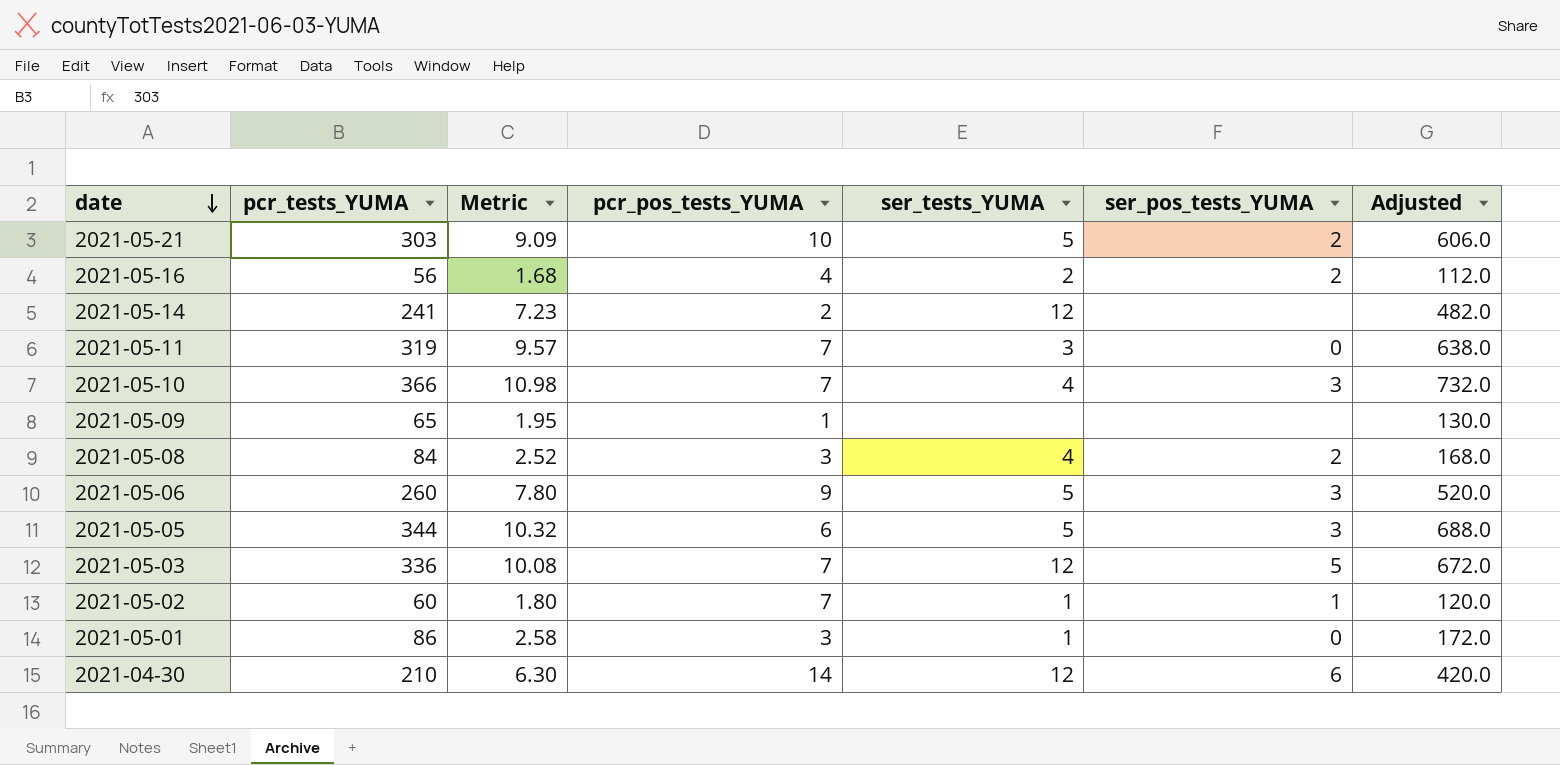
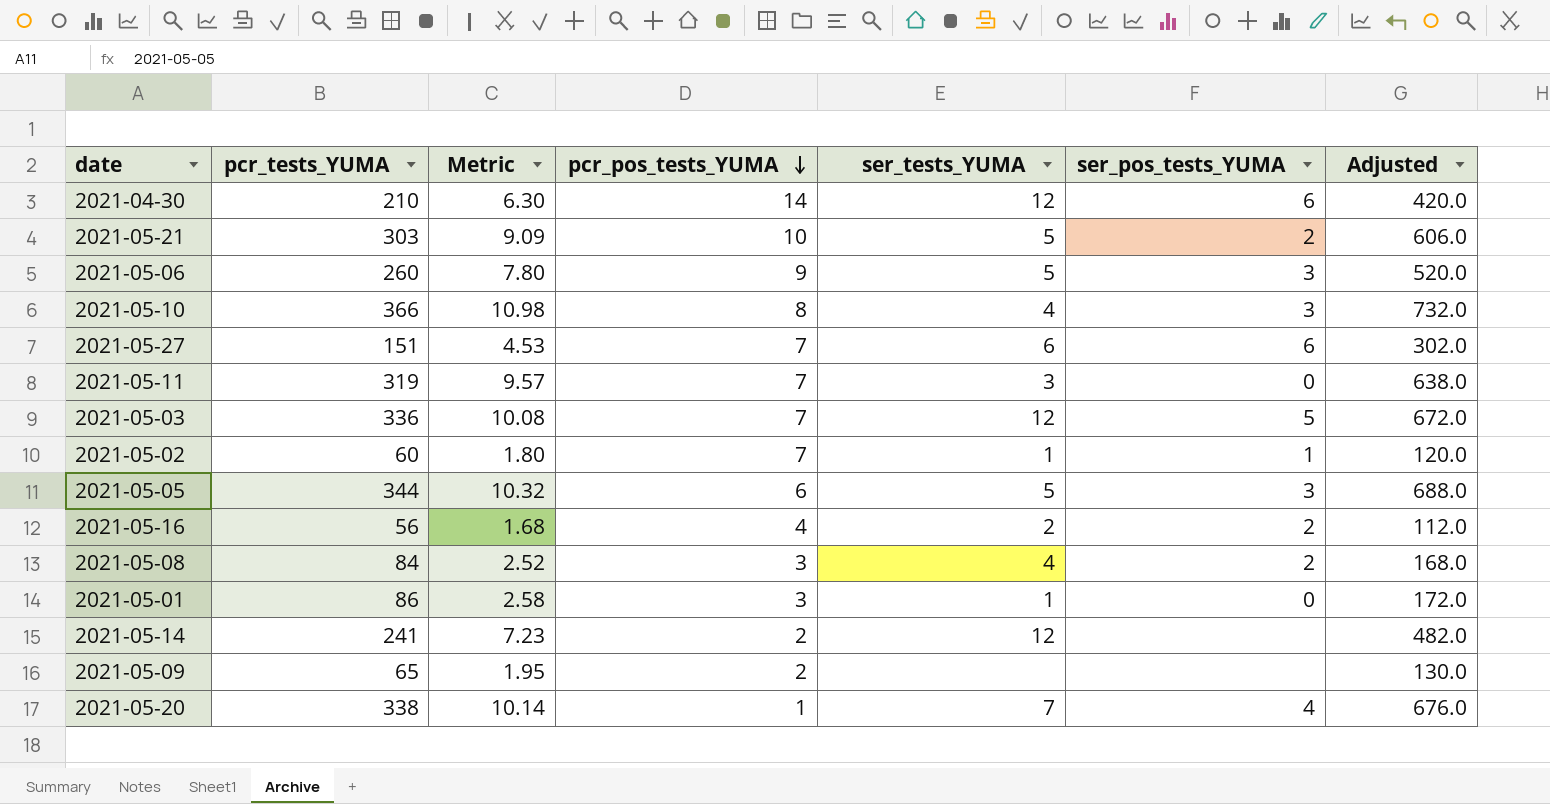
row order: date descending -> pcr_pos_tests_YUMA descending
2021-05-10 | pcr_pos_tests_YUMA: 7 -> 8
row 2021-05-27: none -> 151 | 4.53 | 7 | 6 | 6 | 302.0
2021-05-09 | pcr_pos_tests_YUMA: 1 -> 2
row 2021-05-20: none -> 338 | 10.14 | 1 | 7 | 4 | 676.0

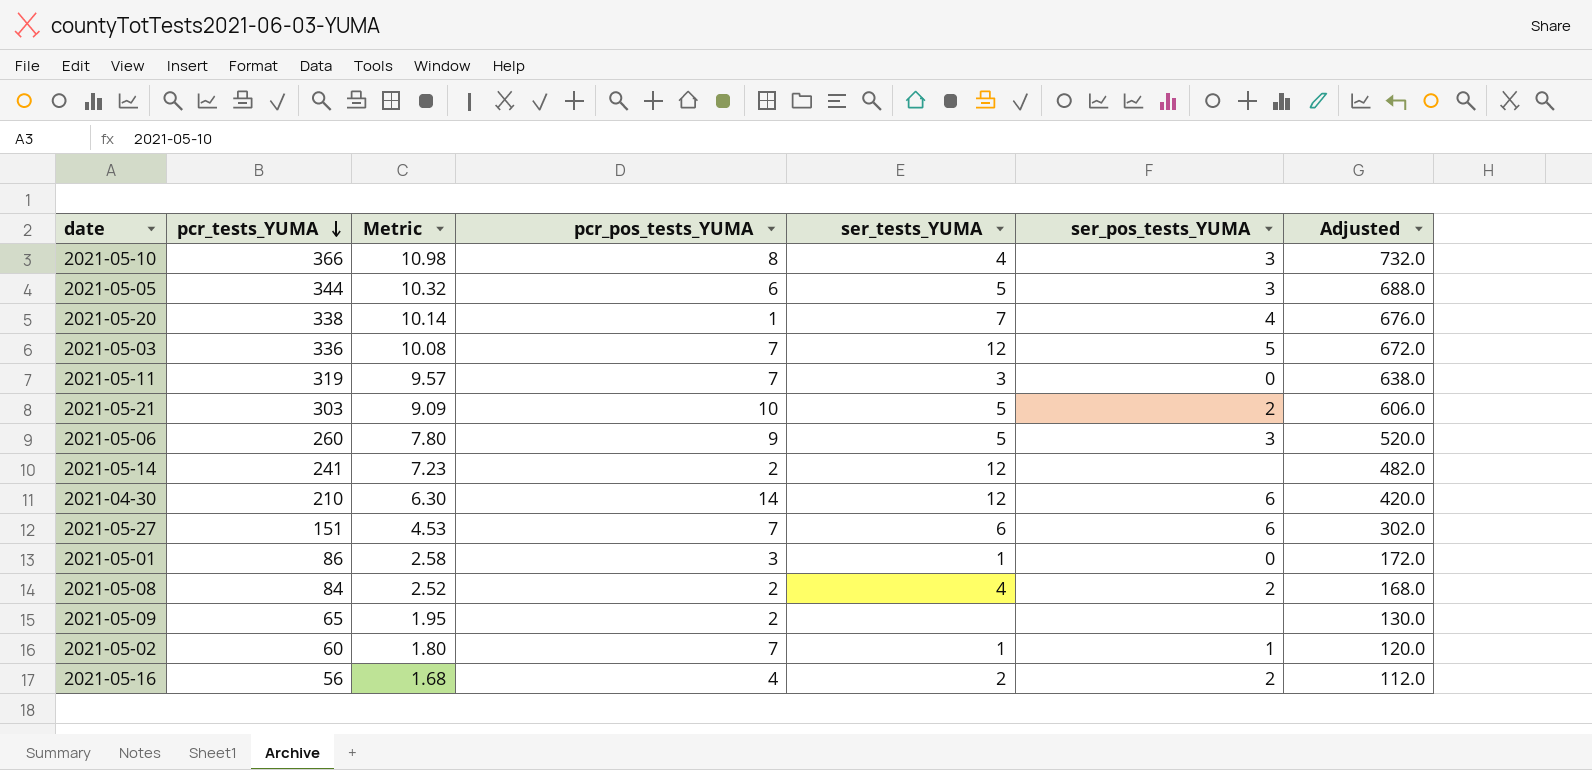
row order: pcr_pos_tests_YUMA descending -> pcr_tests_YUMA descending
2021-05-08 | pcr_pos_tests_YUMA: 3 -> 2

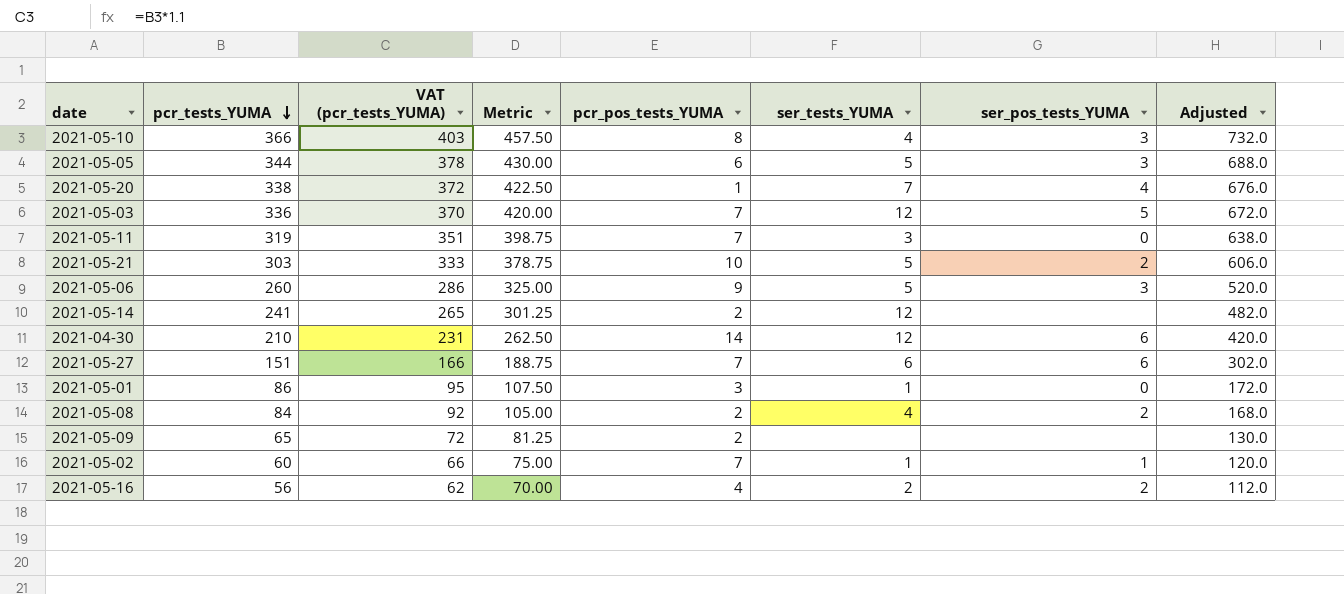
column VAT (pcr_tests_YUMA) | formula: none -> [pcr_tests_YUMA] * 1.1
column Metric | formula: [pcr_tests_YUMA] * 0.03 -> [pcr_tests_YUMA] * 1.25

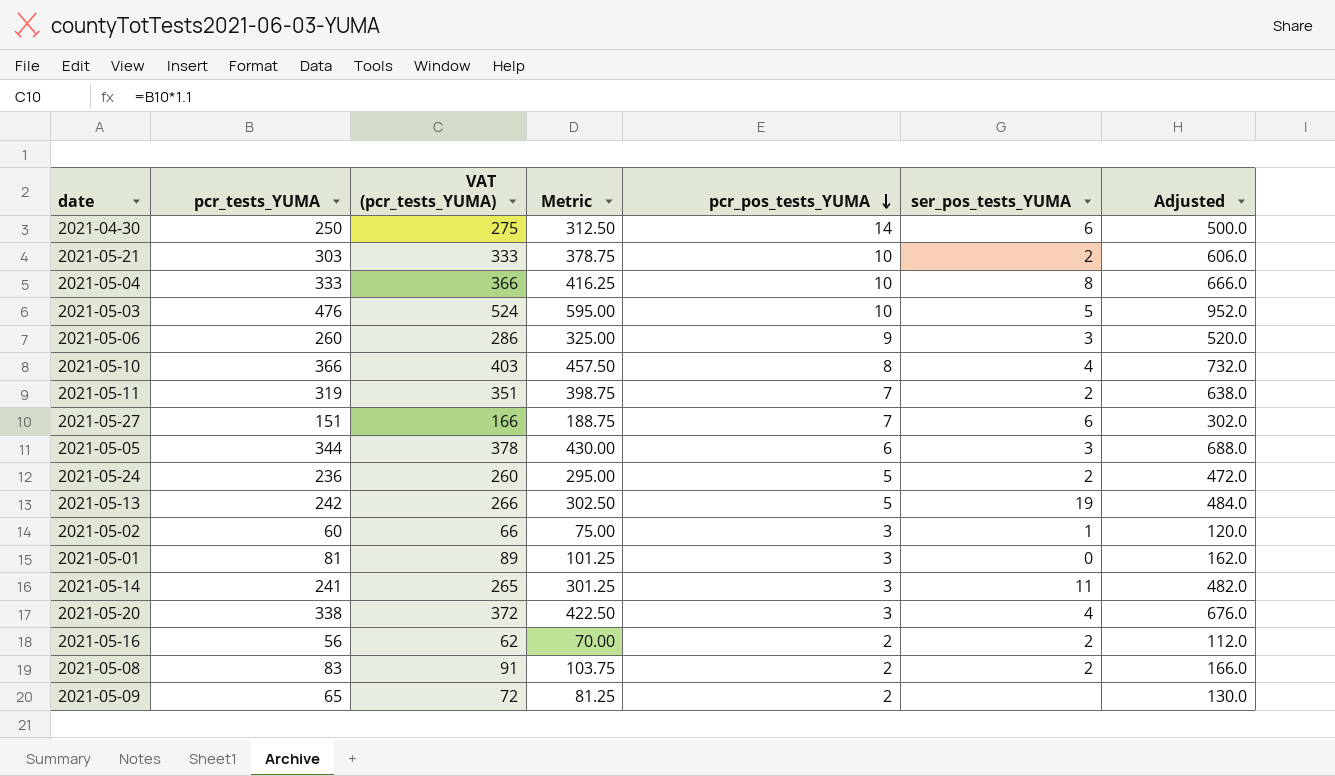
row order: pcr_tests_YUMA descending -> pcr_pos_tests_YUMA descending
column ser_tests_YUMA | position: 6 -> none
2021-04-30 | pcr_tests_YUMA: 210 -> 250
2021-04-30 | VAT (pcr_tests_YUMA): 231 -> 275
2021-04-30 | Metric: 262.50 -> 312.50
2021-04-30 | Adjusted: 420.0 -> 500.0
row 2021-05-04: none -> 333 | 366 | 416.25 | 10 | 8 | 666.0
2021-05-03 | pcr_tests_YUMA: 336 -> 476
2021-05-03 | VAT (pcr_tests_YUMA): 370 -> 524
2021-05-03 | Metric: 420.00 -> 595.00
2021-05-03 | pcr_pos_tests_YUMA: 7 -> 10
2021-05-03 | Adjusted: 672.0 -> 952.0
2021-05-10 | ser_pos_tests_YUMA: 3 -> 4
2021-05-11 | ser_pos_tests_YUMA: 0 -> 2
row 2021-05-24: none -> 236 | 260 | 295.00 | 5 | 2 | 472.0
row 2021-05-13: none -> 242 | 266 | 302.50 | 5 | 19 | 484.0
2021-05-02 | pcr_pos_tests_YUMA: 7 -> 3
2021-05-01 | pcr_tests_YUMA: 86 -> 81
2021-05-01 | VAT (pcr_tests_YUMA): 95 -> 89
2021-05-01 | Metric: 107.50 -> 101.25
2021-05-01 | Adjusted: 172.0 -> 162.0
2021-05-14 | pcr_pos_tests_YUMA: 2 -> 3
2021-05-14 | ser_pos_tests_YUMA: none -> 11
2021-05-20 | pcr_pos_tests_YUMA: 1 -> 3
2021-05-16 | pcr_pos_tests_YUMA: 4 -> 2
2021-05-08 | pcr_tests_YUMA: 84 -> 83
2021-05-08 | VAT (pcr_tests_YUMA): 92 -> 91
2021-05-08 | Metric: 105.00 -> 103.75
2021-05-08 | Adjusted: 168.0 -> 166.0

